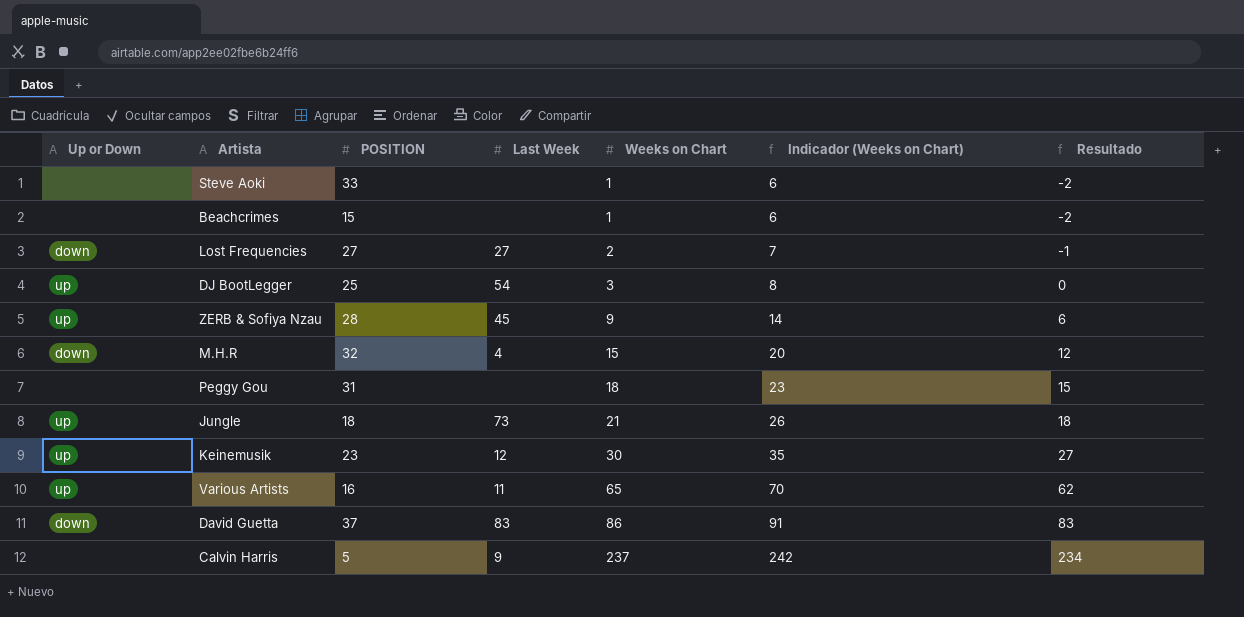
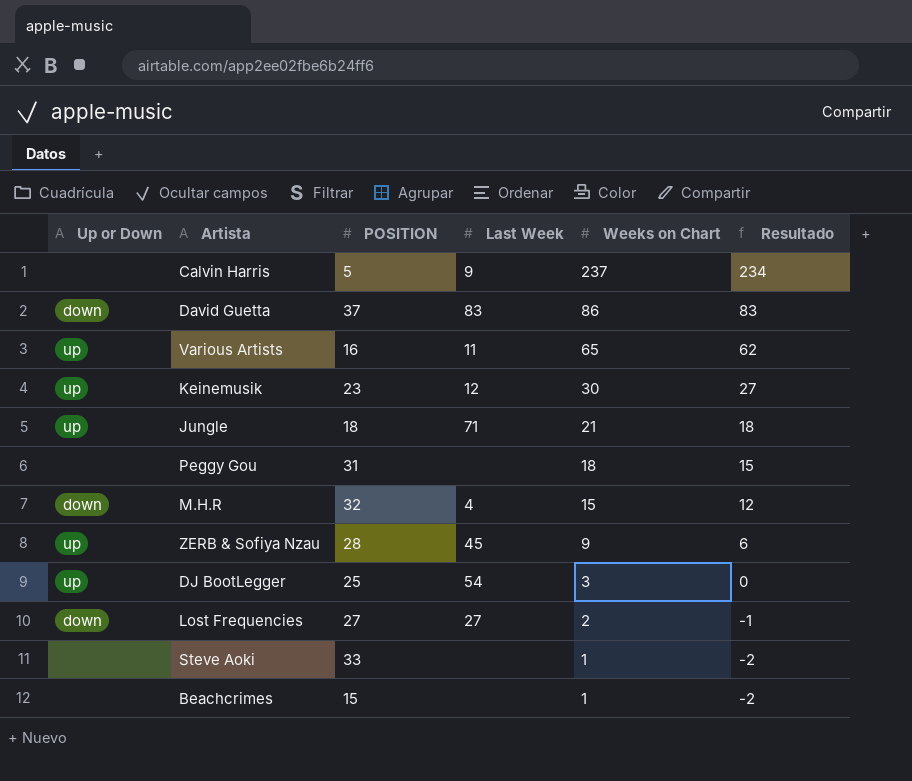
row order: Weeks on Chart ascending -> Weeks on Chart descending
column Indicador (Weeks on Chart) | formula: [Weeks on Chart] + 5 -> none
Jungle | Last Week: 73 -> 71

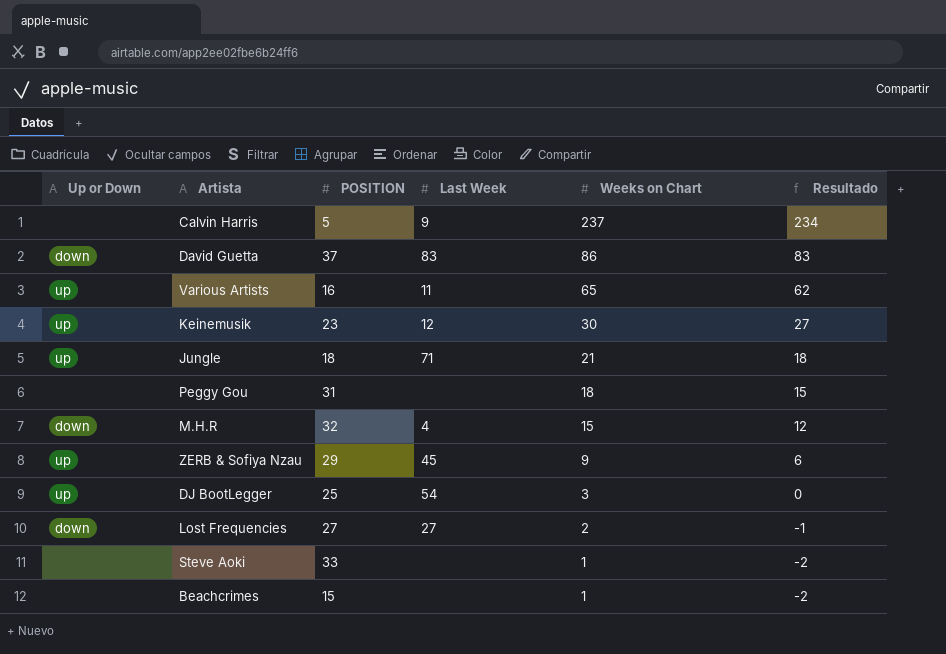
ZERB & Sofiya Nzau | POSITION: 28 -> 29

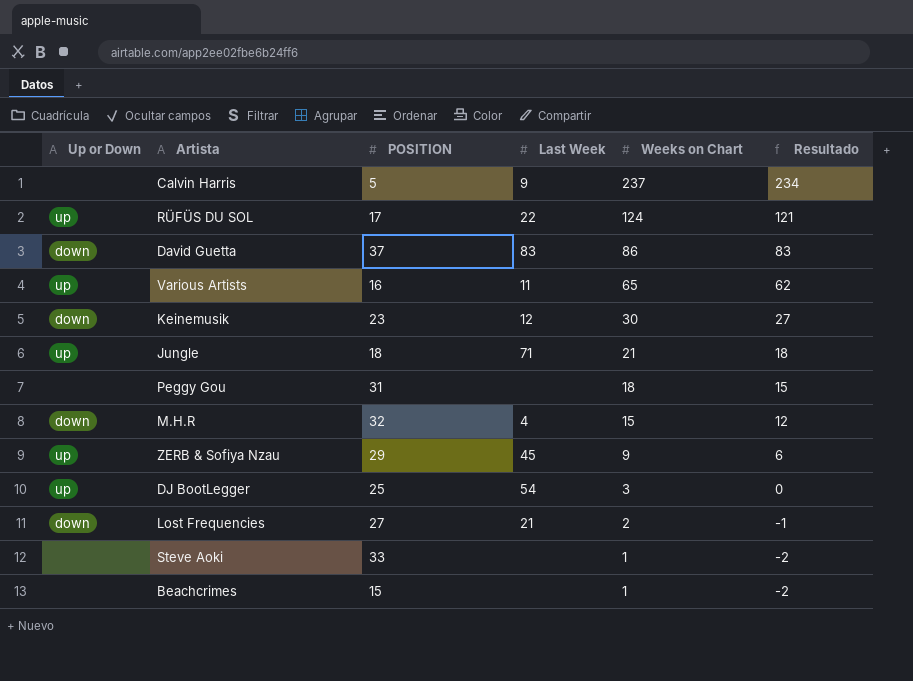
row RÜFÜS DU SOL: none -> up | 17 | 22 | 124 | 121
Keinemusik | Up or Down: up -> down
Lost Frequencies | Last Week: 27 -> 21

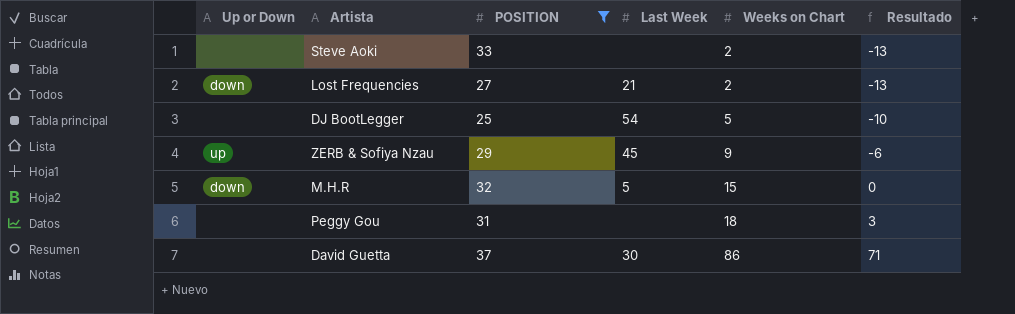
filter: none -> POSITION >= 25
row order: Weeks on Chart descending -> Weeks on Chart ascending
column Resultado | formula: [Weeks on Chart] - 3 -> [Weeks on Chart] - 15
Steve Aoki | Weeks on Chart: 1 -> 2
DJ BootLegger | Up or Down: up -> none
DJ BootLegger | Weeks on Chart: 3 -> 5
M.H.R | Last Week: 4 -> 5
David Guetta | Up or Down: down -> none
David Guetta | Last Week: 83 -> 30

